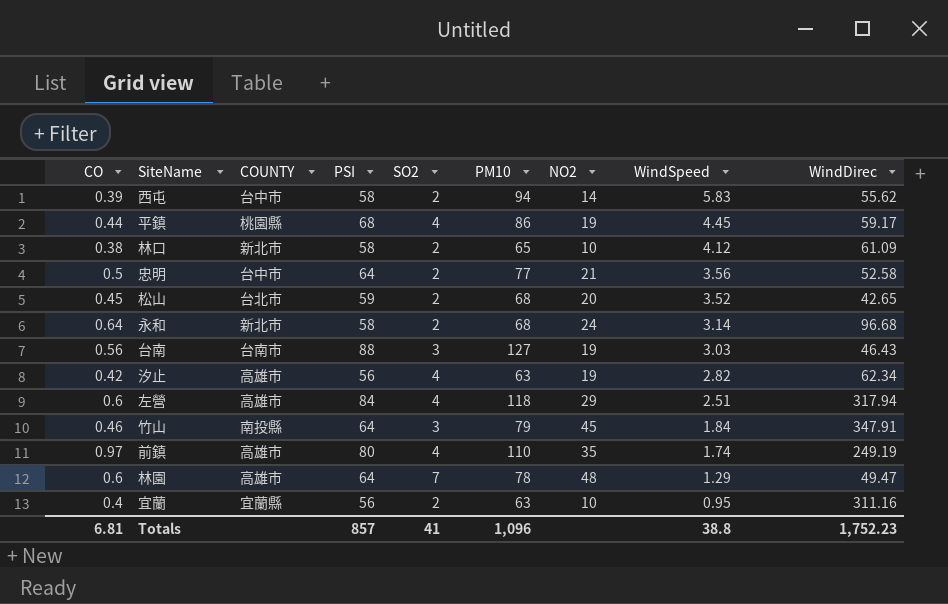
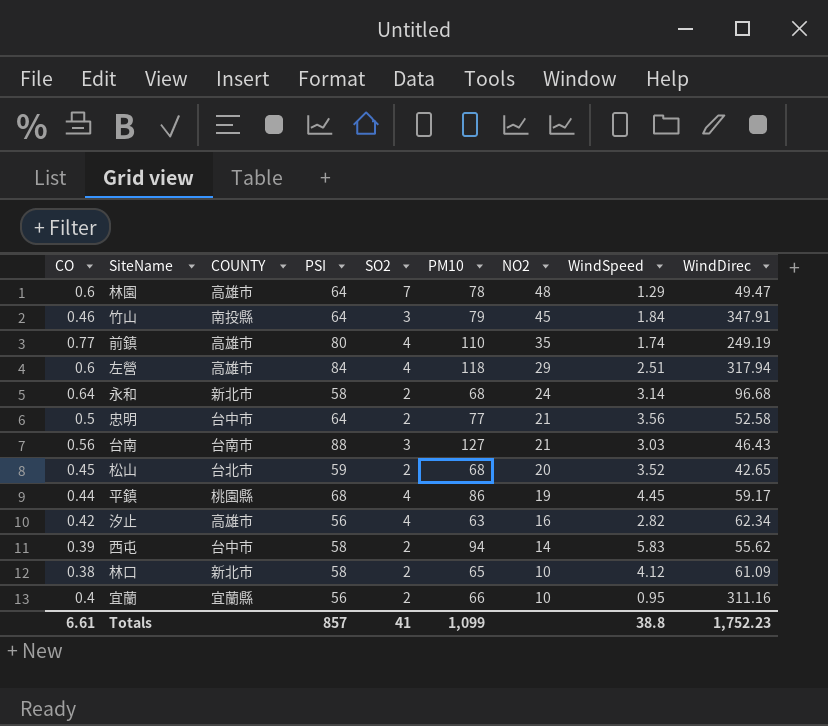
row order: WindSpeed descending -> NO2 descending
前鎮 | CO: 0.97 -> 0.77
台南 | NO2: 19 -> 21
汐止 | NO2: 19 -> 16
宜蘭 | PM10: 63 -> 66
Totals | CO: 6.81 -> 6.61
Totals | PM10: 1,096 -> 1,099

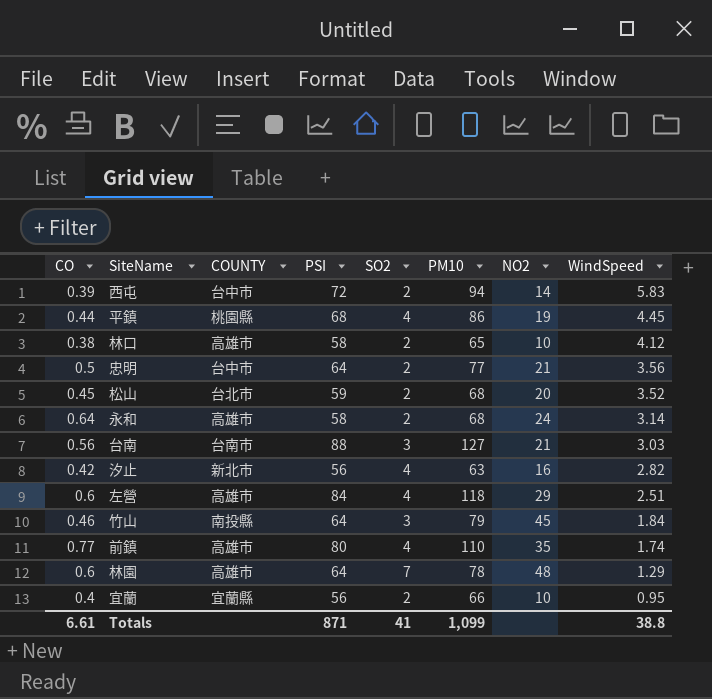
row order: NO2 descending -> WindSpeed descending
column WindDirec | position: 9 -> none
西屯 | PSI: 58 -> 72
林口 | COUNTY: 新北市 -> 高雄市
永和 | COUNTY: 新北市 -> 高雄市
汐止 | COUNTY: 高雄市 -> 新北市
Totals | PSI: 857 -> 871

